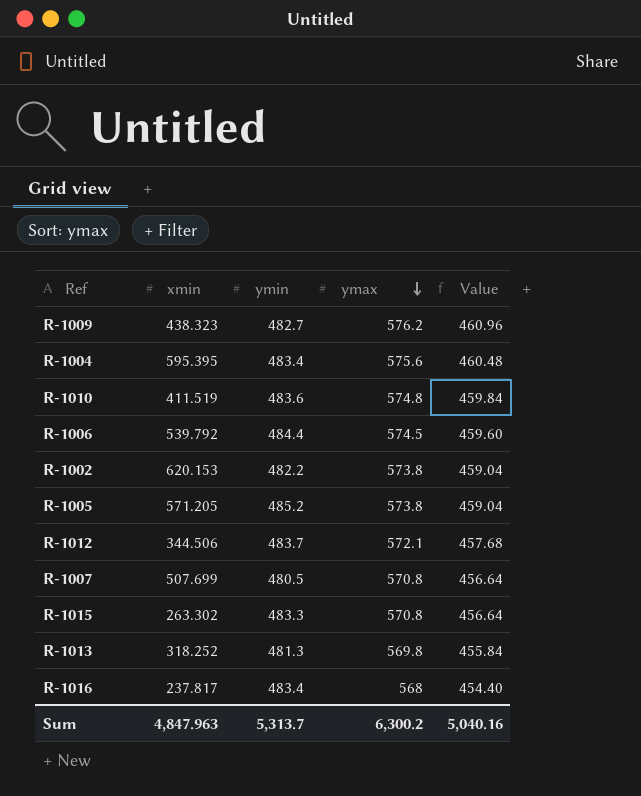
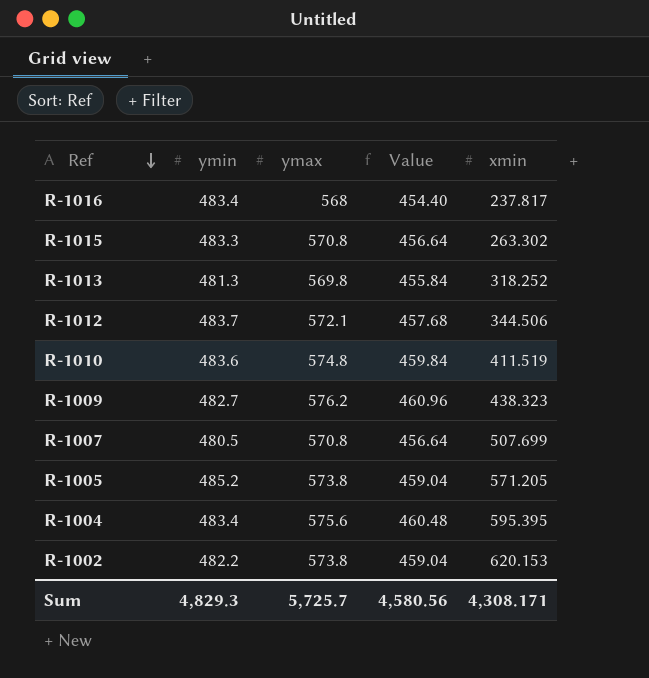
row order: ymax descending -> Ref descending
column xmin | position: 2 -> 5
row R-1006: 539.792 | 484.4 | 574.5 | 459.60 -> none
Sum | ymin: 5,313.7 -> 4,829.3
Sum | ymax: 6,300.2 -> 5,725.7
Sum | Value: 5,040.16 -> 4,580.56
Sum | xmin: 4,847.963 -> 4,308.171

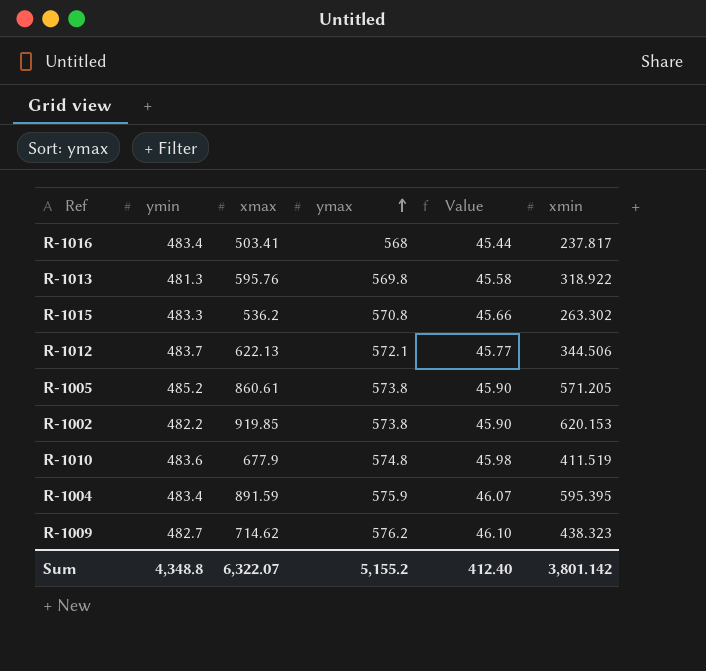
row order: Ref descending -> ymax ascending
column xmax | position: none -> 3
column Value | formula: [ymax] * 0.8 -> [ymax] * 0.08
row R-1007: 480.5 | 570.8 | 456.64 | 507.699 -> none
R-1013 | xmin: 318.252 -> 318.922
R-1004 | ymax: 575.6 -> 575.9
Sum | ymin: 4,829.3 -> 4,348.8
Sum | ymax: 5,725.7 -> 5,155.2
Sum | Value: 4,580.56 -> 412.40
Sum | xmin: 4,308.171 -> 3,801.142

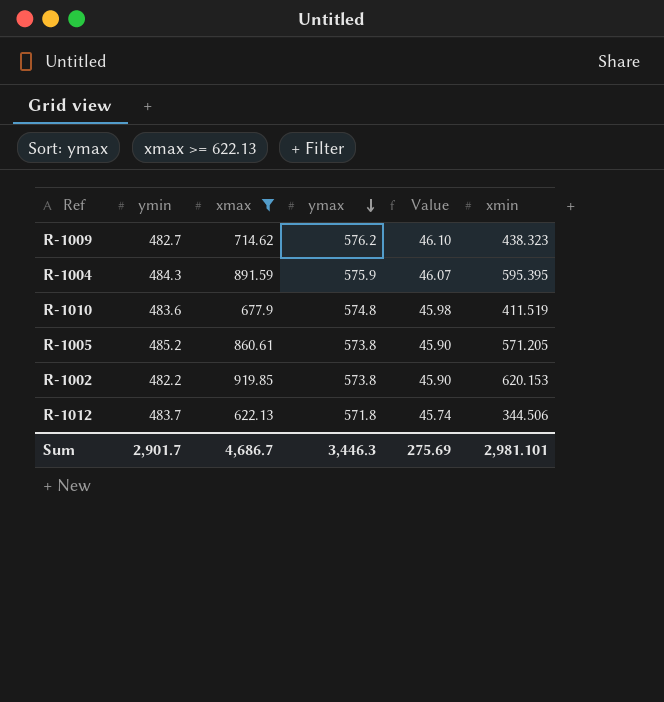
filter: none -> xmax >= 622.13
row order: ymax ascending -> ymax descending
R-1004 | ymin: 483.4 -> 484.3
R-1012 | ymax: 572.1 -> 571.8
R-1012 | Value: 45.77 -> 45.74
Sum | ymin: 4,348.8 -> 2,901.7
Sum | xmax: 6,322.07 -> 4,686.7
Sum | ymax: 5,155.2 -> 3,446.3
Sum | Value: 412.40 -> 275.69
Sum | xmin: 3,801.142 -> 2,981.101

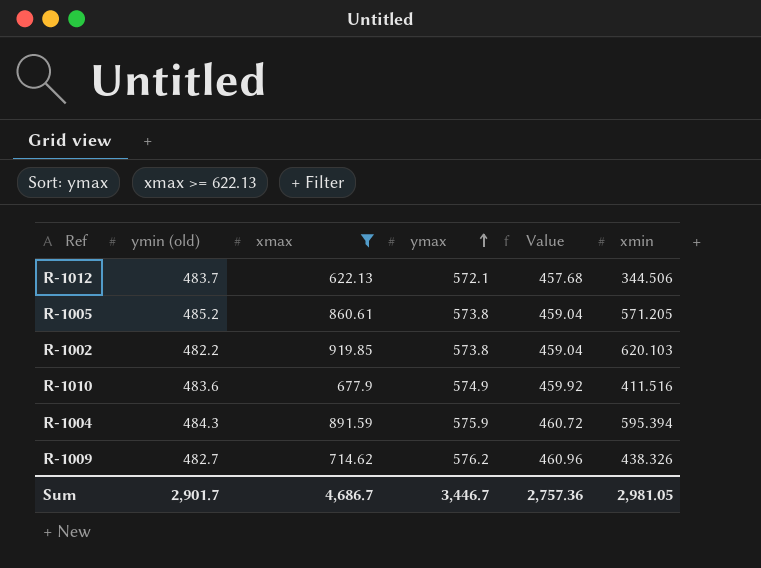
row order: ymax descending -> ymax ascending
column name: ymin -> ymin (old)
column Value | formula: [ymax] * 0.08 -> [ymax] * 0.8
R-1012 | ymax: 571.8 -> 572.1
R-1002 | xmin: 620.153 -> 620.103
R-1010 | ymax: 574.8 -> 574.9
R-1010 | xmin: 411.519 -> 411.516
R-1004 | xmin: 595.395 -> 595.394
R-1009 | xmin: 438.323 -> 438.326
Sum | ymax: 3,446.3 -> 3,446.7
Sum | Value: 275.69 -> 2,757.36
Sum | xmin: 2,981.101 -> 2,981.05

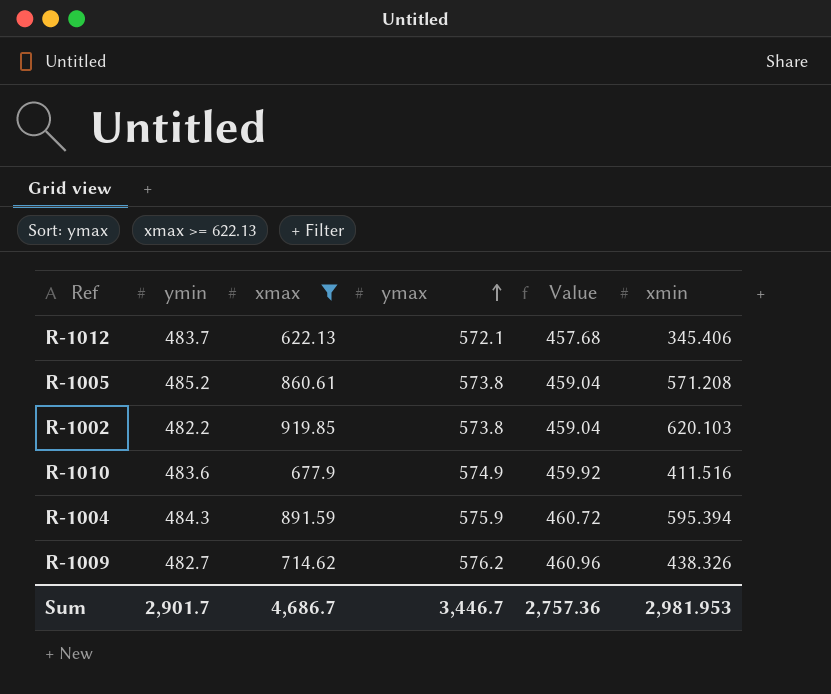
column name: ymin (old) -> ymin
R-1012 | xmin: 344.506 -> 345.406
R-1005 | xmin: 571.205 -> 571.208
Sum | xmin: 2,981.05 -> 2,981.953

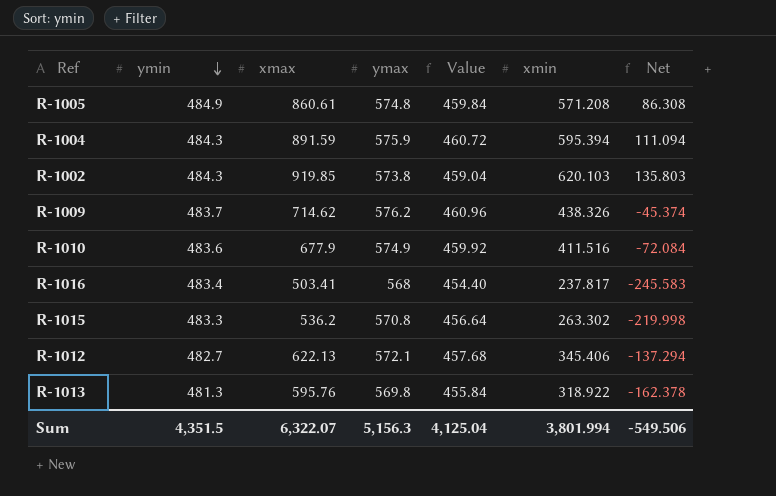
filter: xmax >= 622.13 -> none
row order: ymax ascending -> ymin descending
column Net | formula: none -> [xmin] - [ymin]
R-1005 | ymin: 485.2 -> 484.9
R-1005 | ymax: 573.8 -> 574.8
R-1005 | Value: 459.04 -> 459.84
R-1002 | ymin: 482.2 -> 484.3
R-1009 | ymin: 482.7 -> 483.7
R-1012 | ymin: 483.7 -> 482.7
Sum | ymin: 2,901.7 -> 4,351.5
Sum | xmax: 4,686.7 -> 6,322.07
Sum | ymax: 3,446.7 -> 5,156.3
Sum | Value: 2,757.36 -> 4,125.04
Sum | xmin: 2,981.953 -> 3,801.994

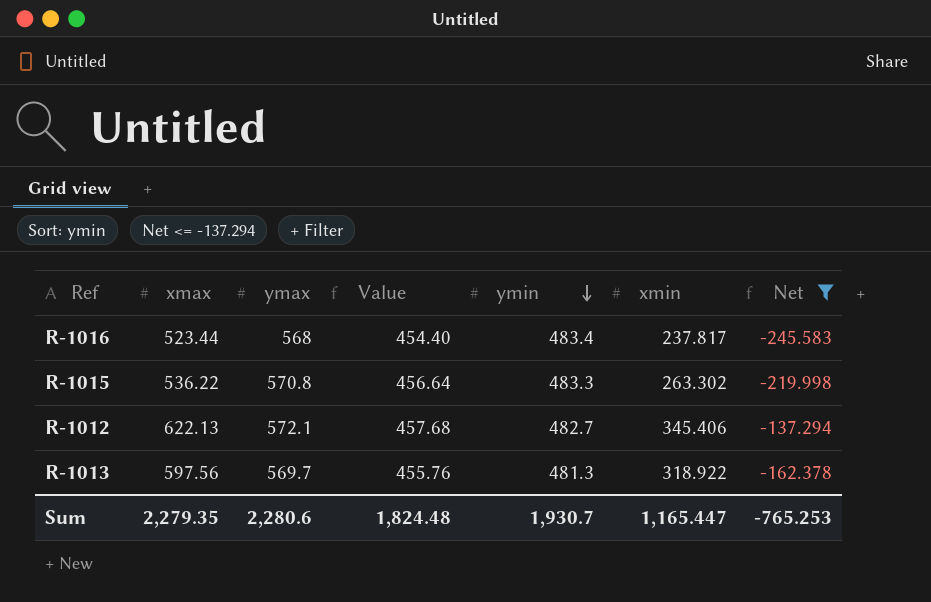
filter: none -> Net <= -137.294
column ymin | position: 2 -> 5
R-1016 | xmax: 503.41 -> 523.44
R-1015 | xmax: 536.2 -> 536.22
R-1013 | xmax: 595.76 -> 597.56
R-1013 | ymax: 569.8 -> 569.7
R-1013 | Value: 455.84 -> 455.76
Sum | xmax: 6,322.07 -> 2,279.35
Sum | ymax: 5,156.3 -> 2,280.6
Sum | Value: 4,125.04 -> 1,824.48
Sum | ymin: 4,351.5 -> 1,930.7
Sum | xmin: 3,801.994 -> 1,165.447
Sum | Net: -549.506 -> -765.253

